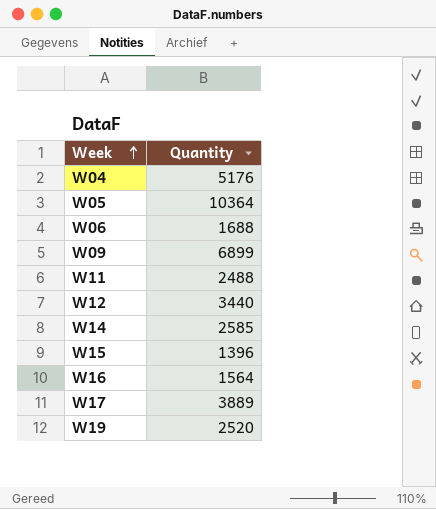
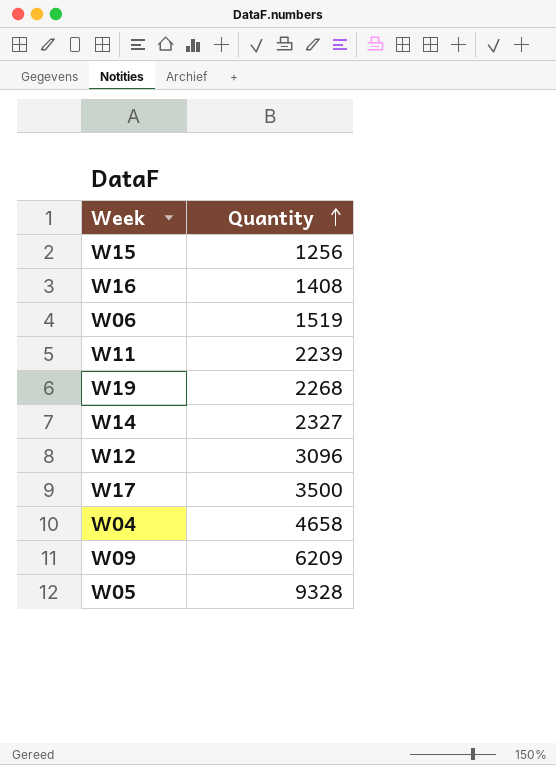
row order: Week ascending -> Quantity ascending
W15 | Quantity: 1396 -> 1256
W16 | Quantity: 1564 -> 1408
W06 | Quantity: 1688 -> 1519
W11 | Quantity: 2488 -> 2239
W19 | Quantity: 2520 -> 2268
W14 | Quantity: 2585 -> 2327
W12 | Quantity: 3440 -> 3096
W17 | Quantity: 3889 -> 3500
W04 | Quantity: 5176 -> 4658
W09 | Quantity: 6899 -> 6209
W05 | Quantity: 10364 -> 9328

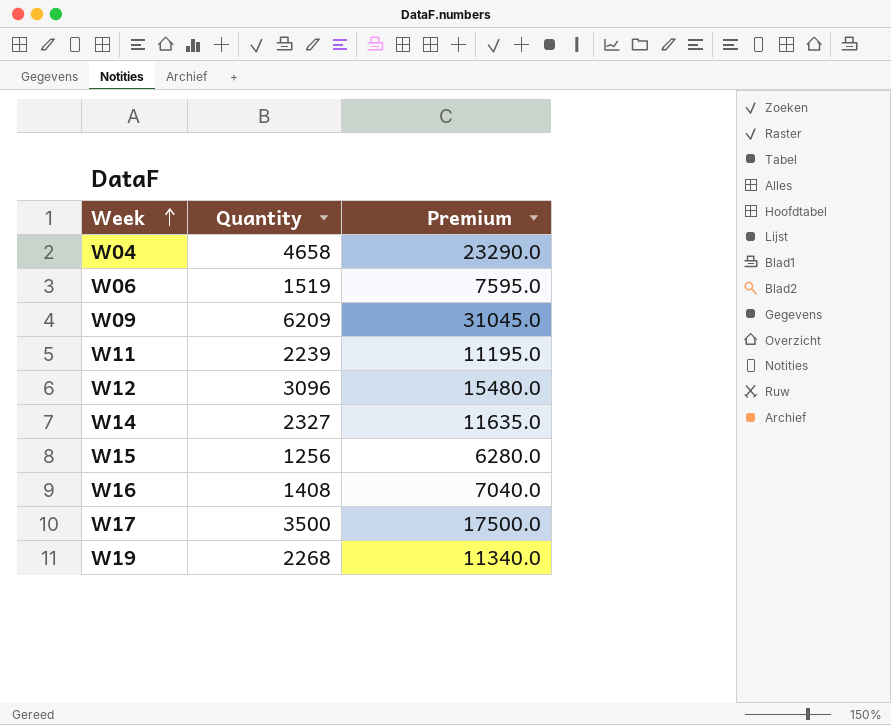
row order: Quantity ascending -> Week ascending
column Premium | formula: none -> [Quantity] * 5
row W05: 9328 -> none

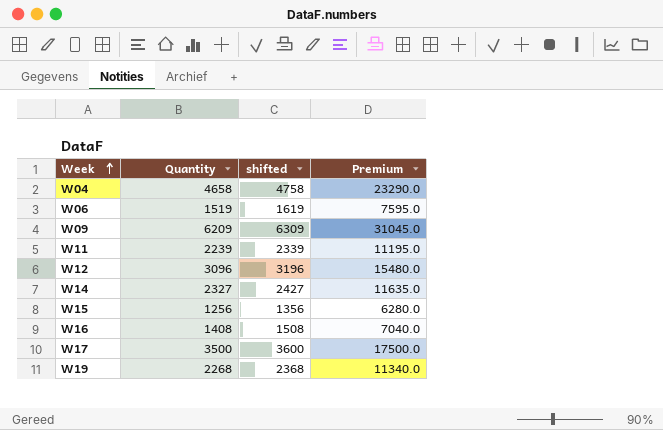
column shifted | formula: none -> [Quantity] + 100

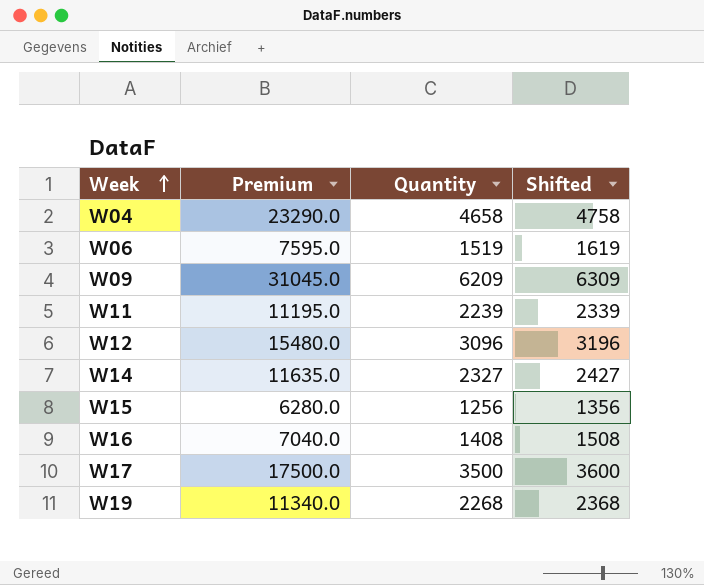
column Premium | position: 4 -> 2
column name: shifted -> Shifted

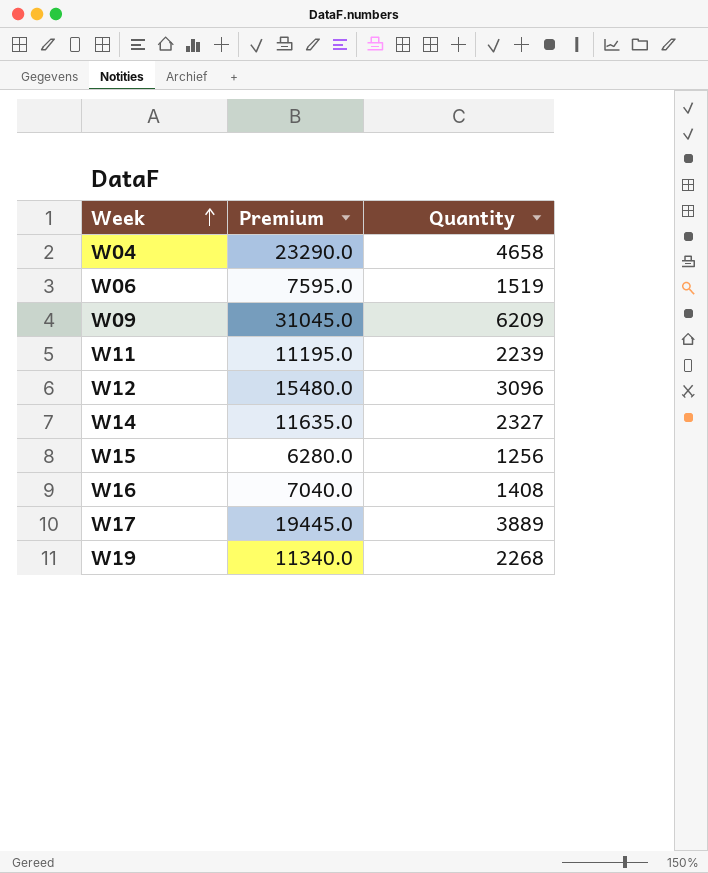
column Shifted | formula: [Quantity] + 100 -> none
W17 | Premium: 17500.0 -> 19445.0
W17 | Quantity: 3500 -> 3889

